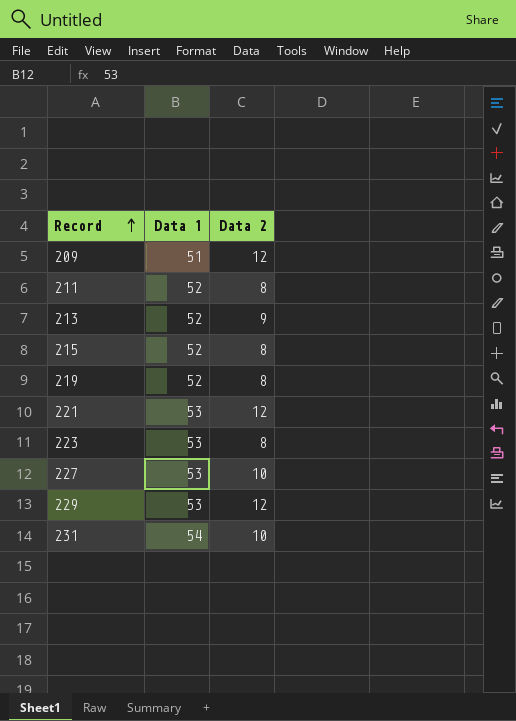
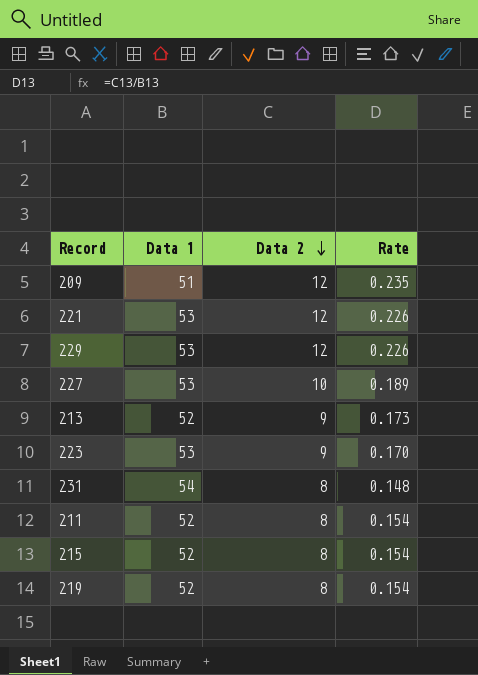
row order: Record ascending -> Data 2 descending
column Rate | formula: none -> [Data 2] / [Data 1]
223 | Data 2: 8 -> 9
231 | Data 2: 10 -> 8

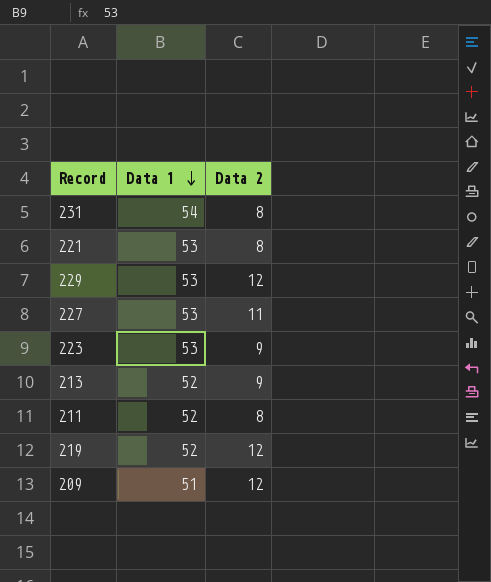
row order: Data 2 descending -> Data 1 descending
column Rate | formula: [Data 2] / [Data 1] -> none
row 215: 52 | 8 | 0.154 -> none
221 | Data 2: 12 -> 8
227 | Data 2: 10 -> 11
219 | Data 2: 8 -> 12

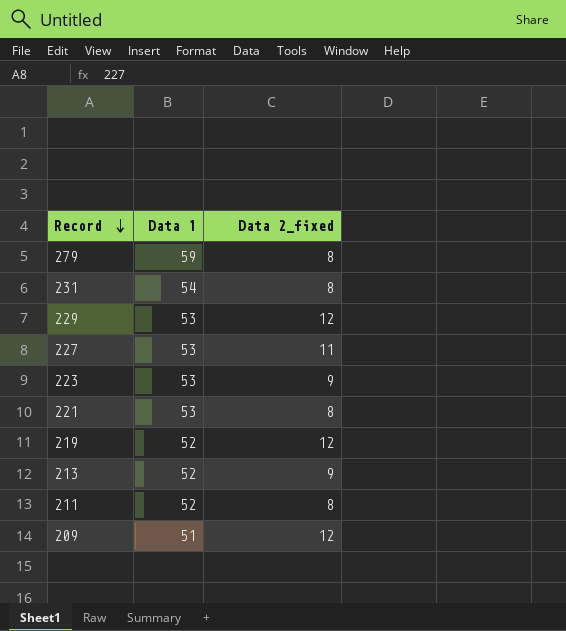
row order: Data 1 descending -> Record descending
column name: Data 2 -> Data 2_fixed
row 279: none -> 59 | 8

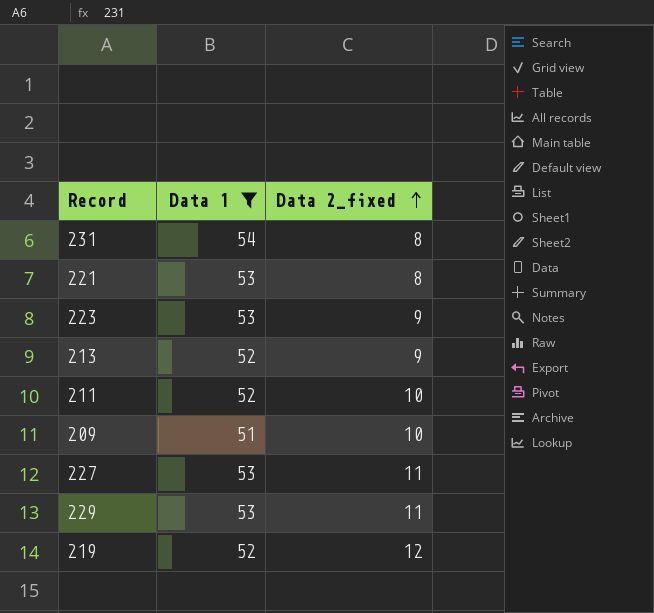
filter: none -> Data 1 != 59
row order: Record descending -> Data 2_fixed ascending
211 | Data 2_fixed: 8 -> 10
209 | Data 2_fixed: 12 -> 10
229 | Data 2_fixed: 12 -> 11

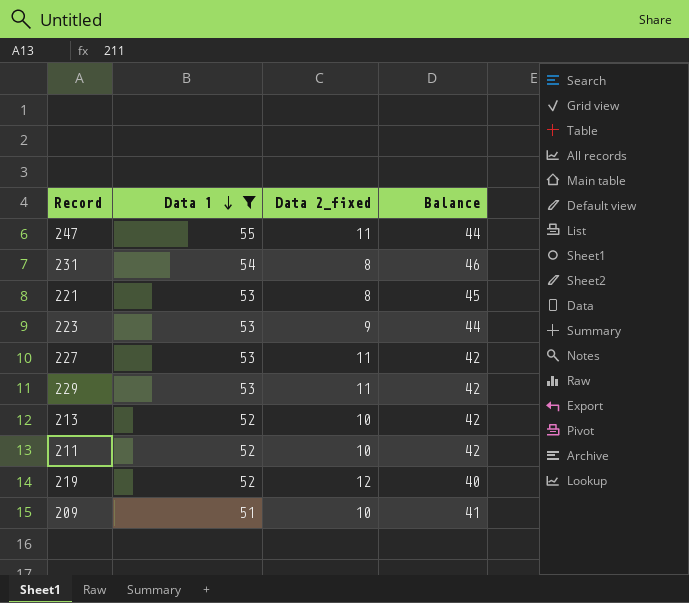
row order: Data 2_fixed ascending -> Data 1 descending
column Balance | formula: none -> [Data 1] - [Data 2_fixed]
row 247: none -> 55 | 11 | 44
213 | Data 2_fixed: 9 -> 10

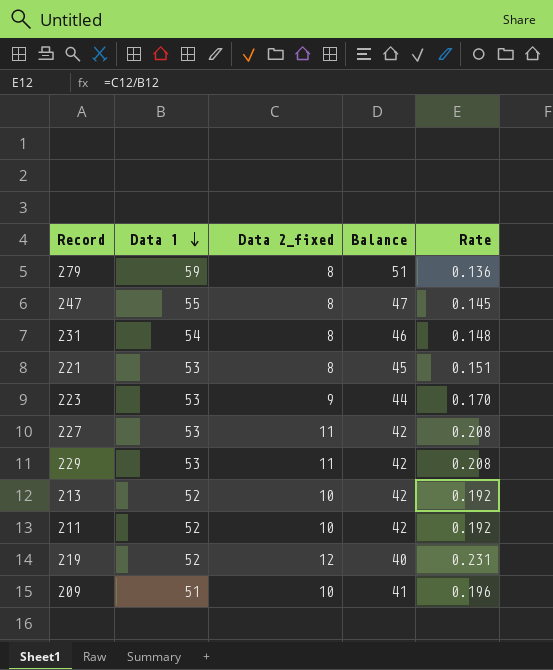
filter: Data 1 != 59 -> none
column Rate | formula: none -> [Data 2_fixed] / [Data 1]
247 | Data 2_fixed: 11 -> 8
247 | Balance: 44 -> 47

